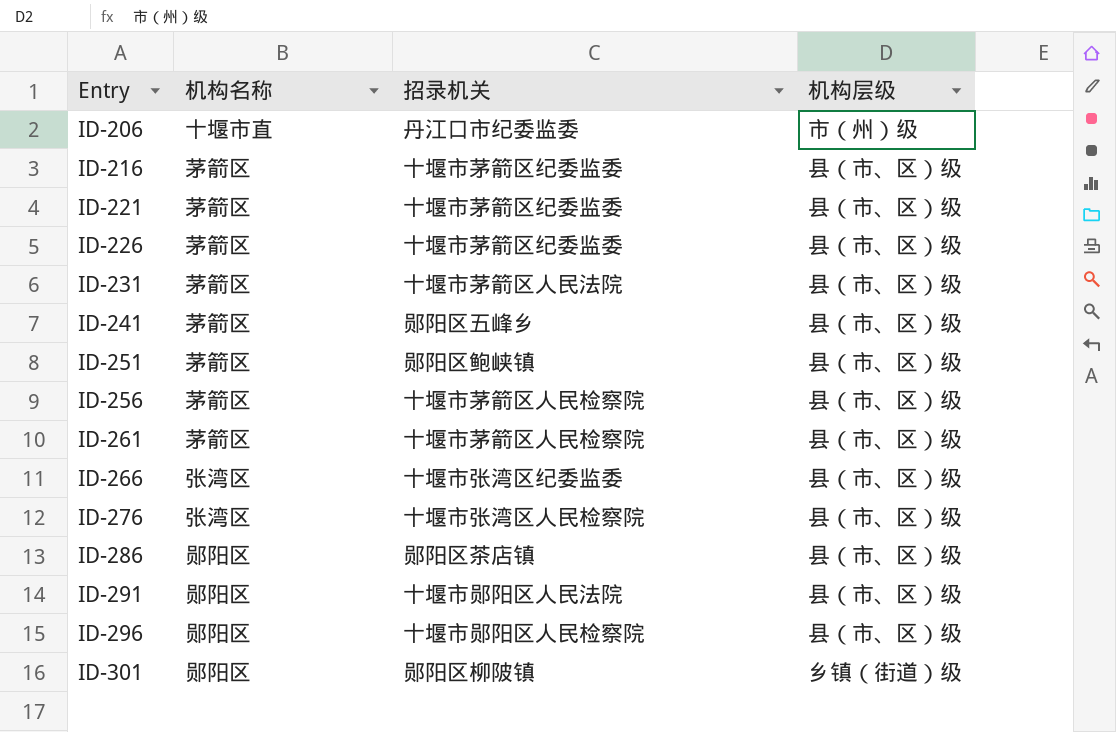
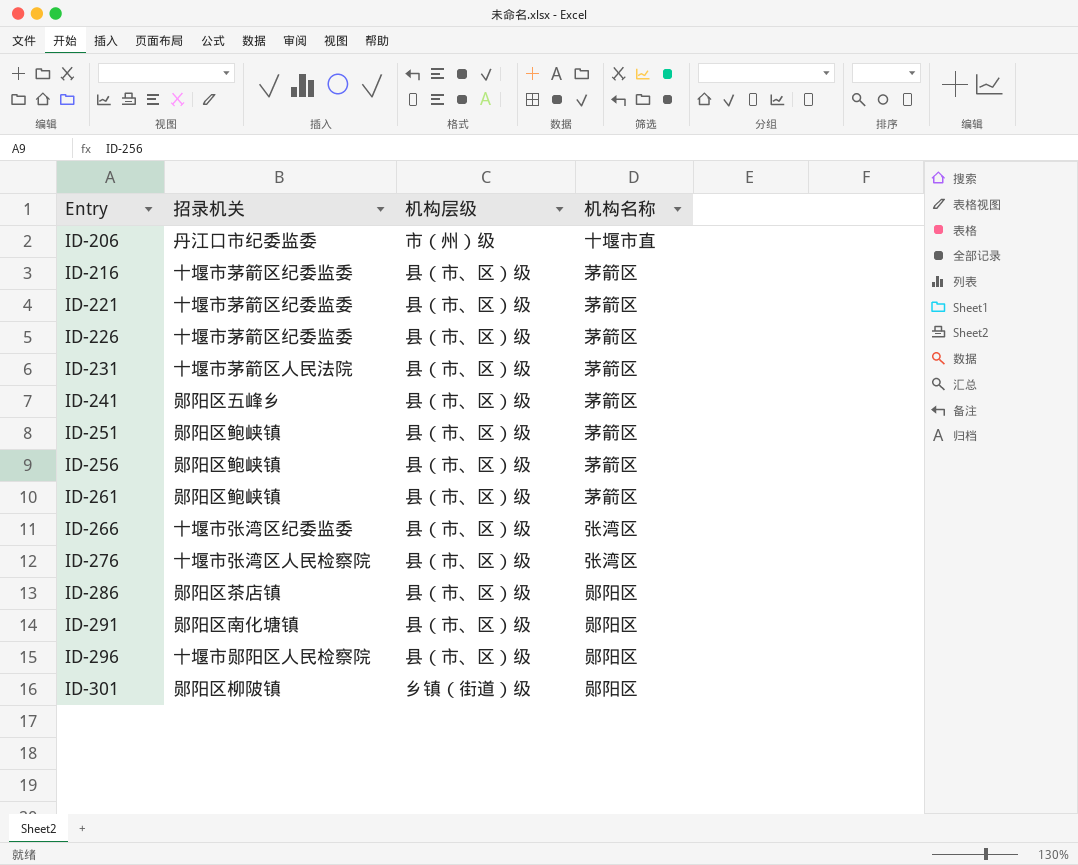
column 机构名称 | position: 2 -> 4
ID-256 | 招录机关: 十堰市茅箭区人民检察院 -> 郧阳区鲍峡镇
ID-261 | 招录机关: 十堰市茅箭区人民检察院 -> 郧阳区鲍峡镇
ID-291 | 招录机关: 十堰市郧阳区人民法院 -> 郧阳区南化塘镇

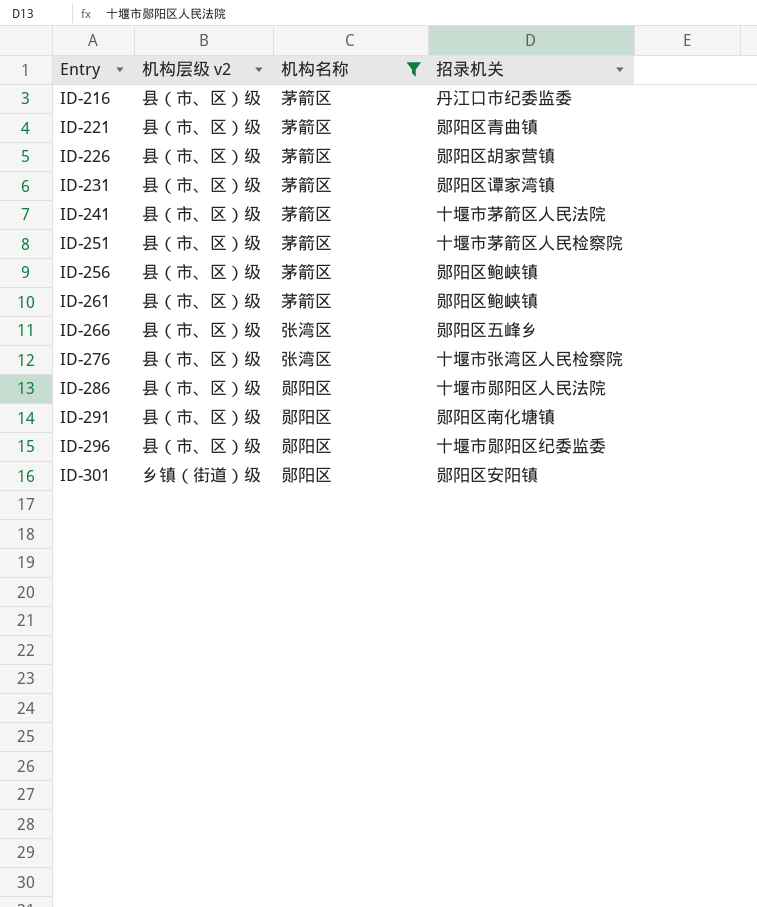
filter: none -> 机构名称 != 十堰市直
column name: 机构层级 -> 机构层级 v2
column 招录机关 | position: 2 -> 4
ID-216 | 招录机关: 十堰市茅箭区纪委监委 -> 丹江口市纪委监委
ID-221 | 招录机关: 十堰市茅箭区纪委监委 -> 郧阳区青曲镇
ID-226 | 招录机关: 十堰市茅箭区纪委监委 -> 郧阳区胡家营镇
ID-231 | 招录机关: 十堰市茅箭区人民法院 -> 郧阳区谭家湾镇
ID-241 | 招录机关: 郧阳区五峰乡 -> 十堰市茅箭区人民法院
ID-251 | 招录机关: 郧阳区鲍峡镇 -> 十堰市茅箭区人民检察院
ID-266 | 招录机关: 十堰市张湾区纪委监委 -> 郧阳区五峰乡
ID-286 | 招录机关: 郧阳区茶店镇 -> 十堰市郧阳区人民法院
ID-296 | 招录机关: 十堰市郧阳区人民检察院 -> 十堰市郧阳区纪委监委
ID-301 | 招录机关: 郧阳区柳陂镇 -> 郧阳区安阳镇

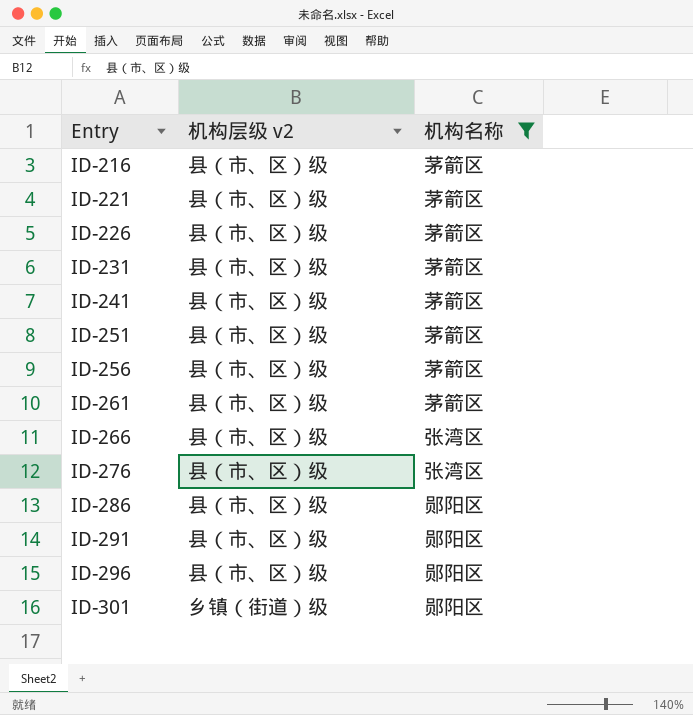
column 招录机关 | position: 4 -> none

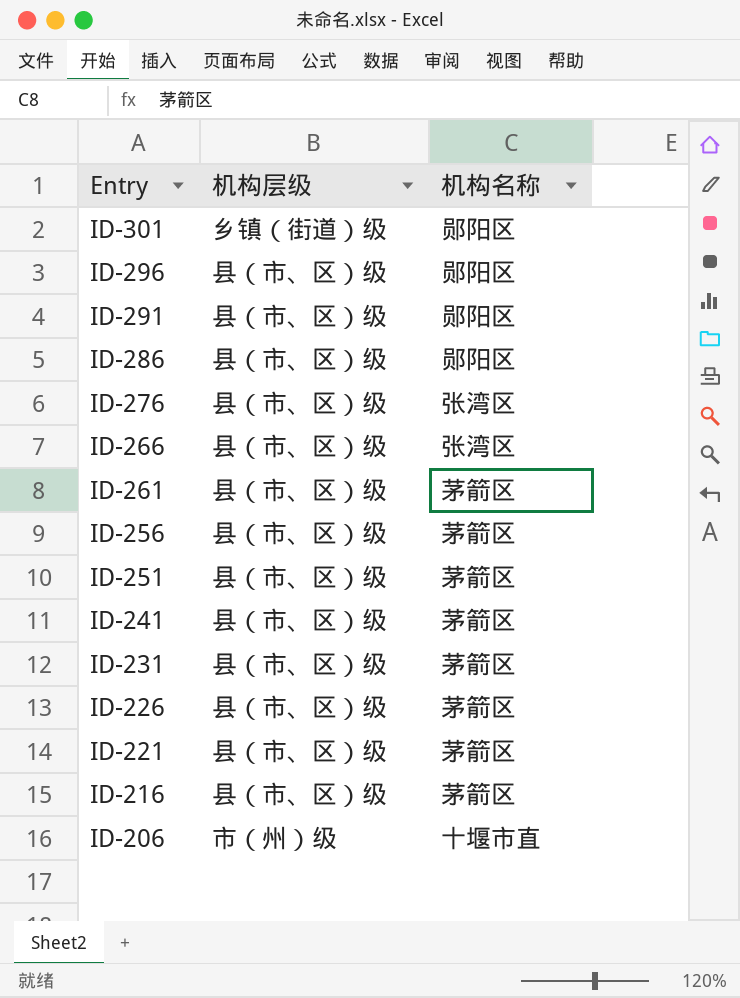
filter: 机构名称 != 十堰市直 -> none
row order: Entry ascending -> Entry descending
column name: 机构层级 v2 -> 机构层级

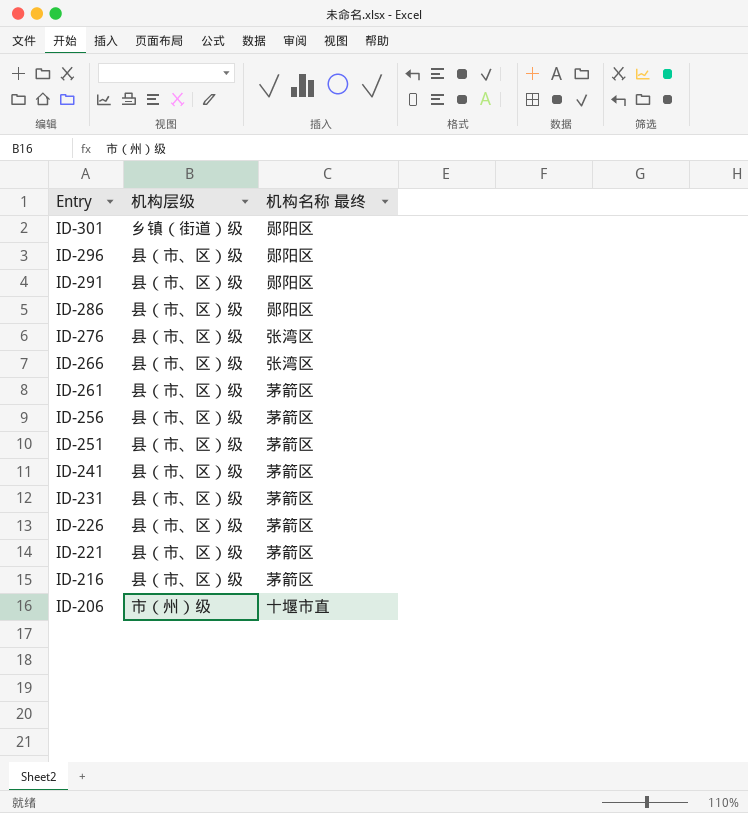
column name: 机构名称 -> 机构名称 最终

